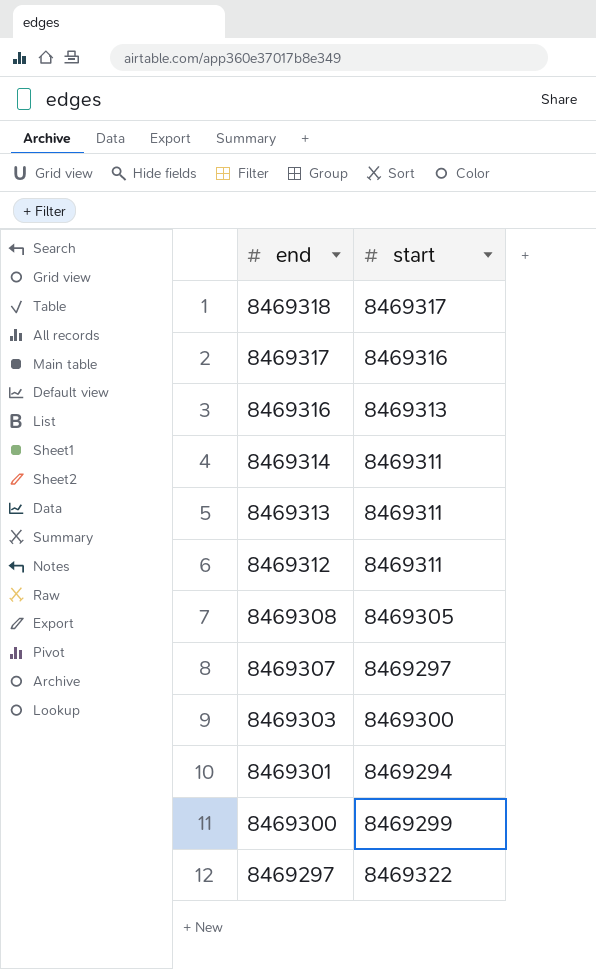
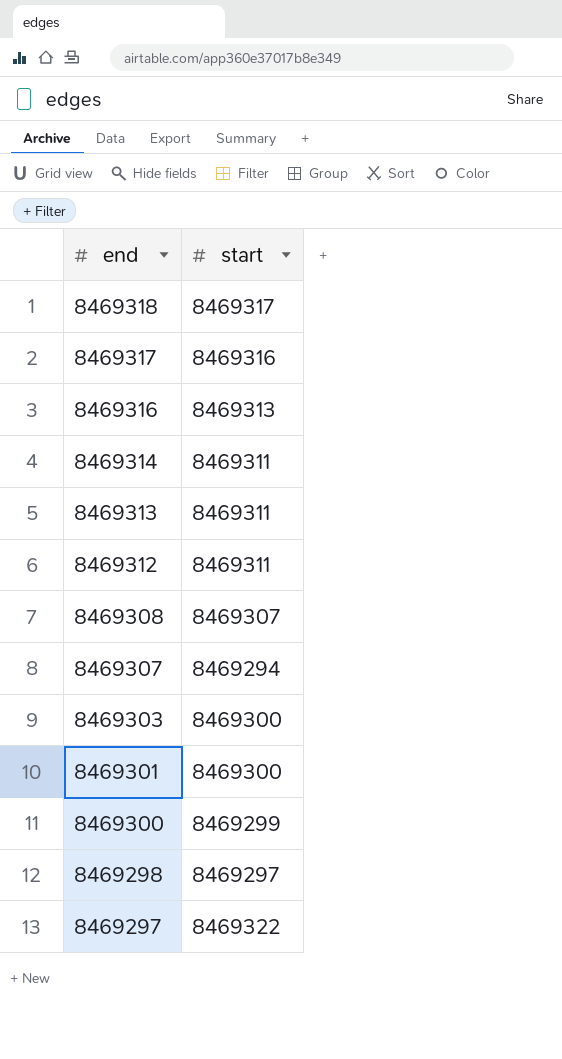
8469308 | start: 8469305 -> 8469307
8469307 | start: 8469297 -> 8469294
8469301 | start: 8469294 -> 8469300
row 8469298: none -> 8469297

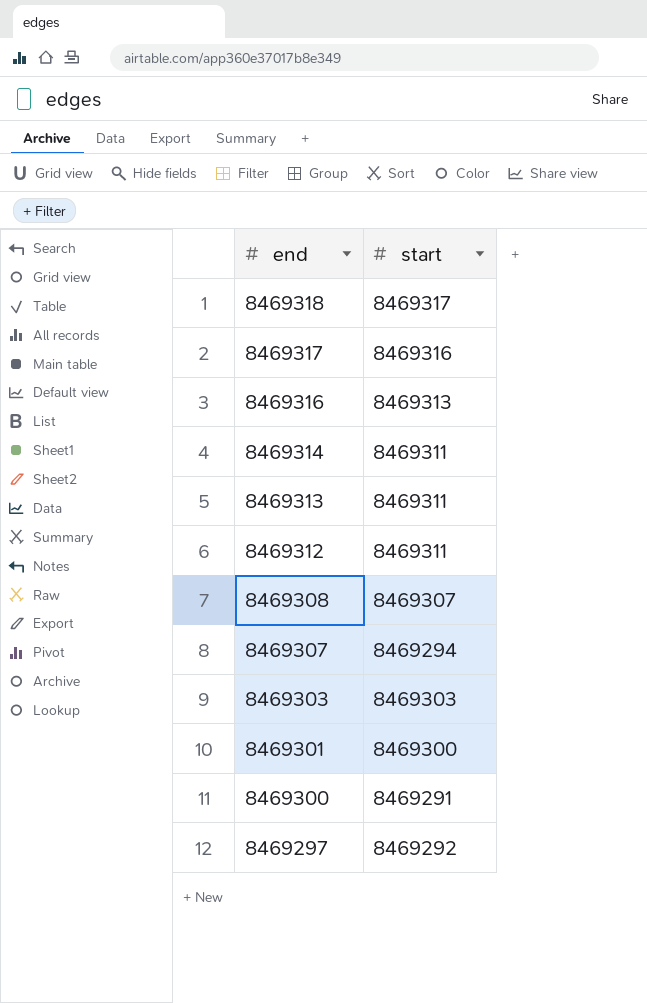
row 8469298: 8469297 -> none
8469303 | start: 8469300 -> 8469303
8469300 | start: 8469299 -> 8469291
8469297 | start: 8469322 -> 8469292

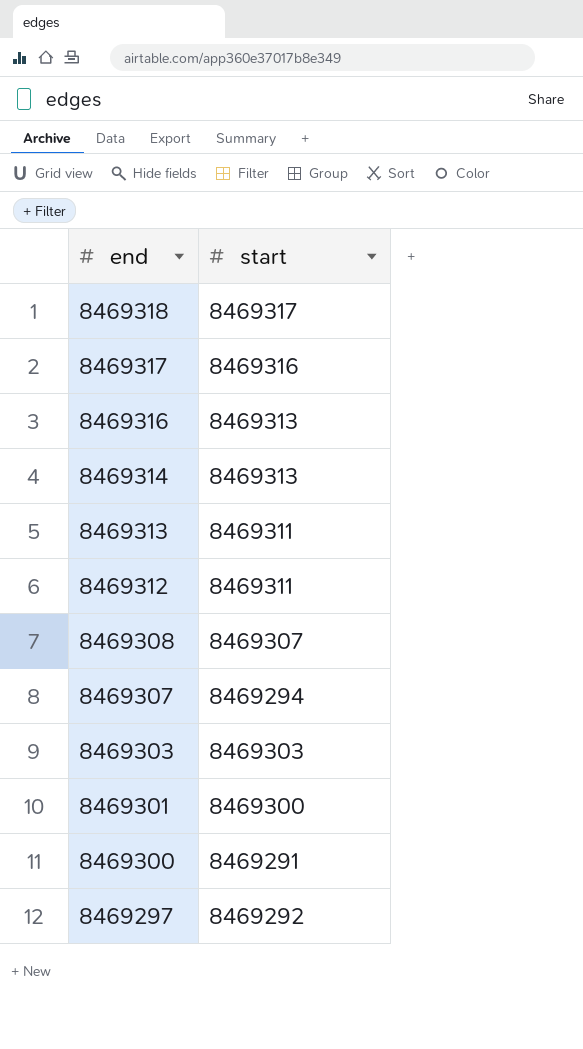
8469314 | start: 8469311 -> 8469313

